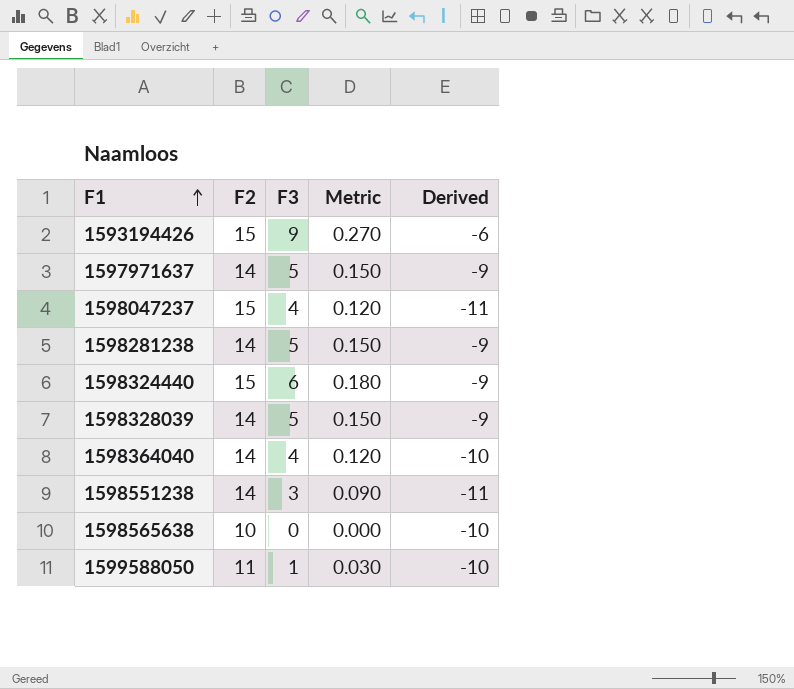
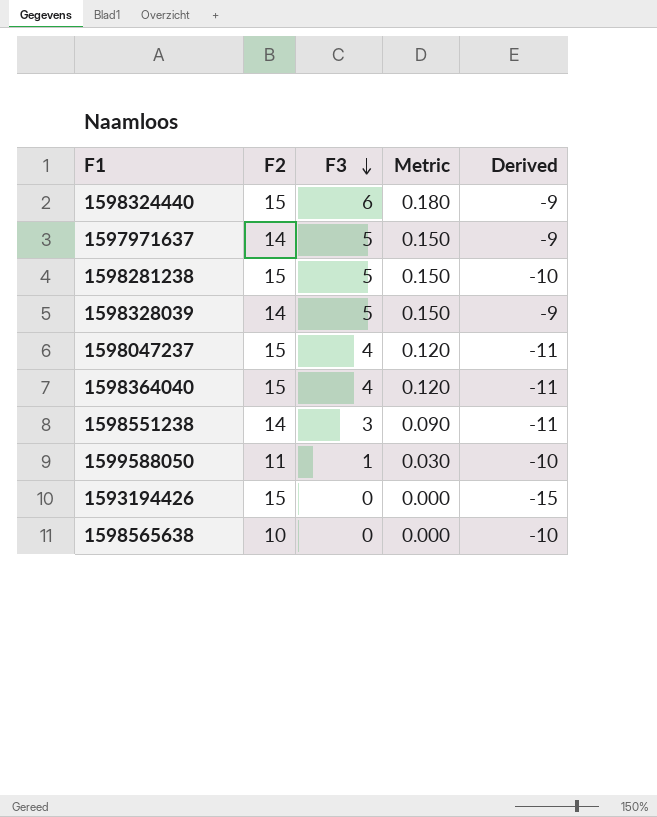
row order: F1 ascending -> F3 descending
1598281238 | F2: 14 -> 15
1598281238 | Derived: -9 -> -10
1598364040 | F2: 14 -> 15
1598364040 | Derived: -10 -> -11
1593194426 | F3: 9 -> 0
1593194426 | Metric: 0.270 -> 0.000
1593194426 | Derived: -6 -> -15

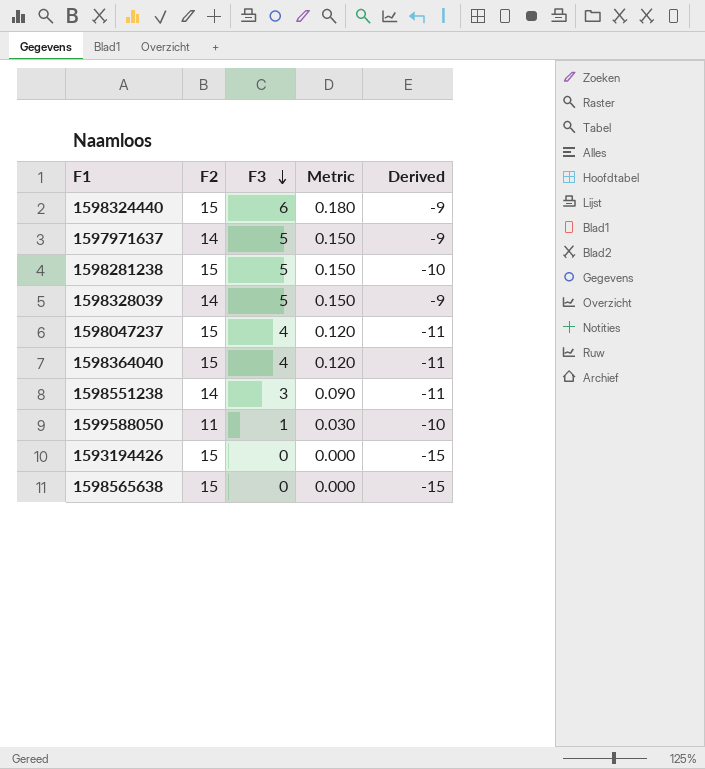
1598565638 | F2: 10 -> 15
1598565638 | Derived: -10 -> -15

